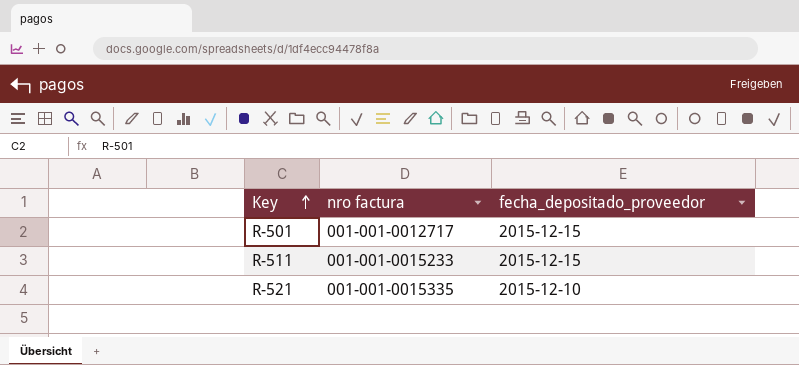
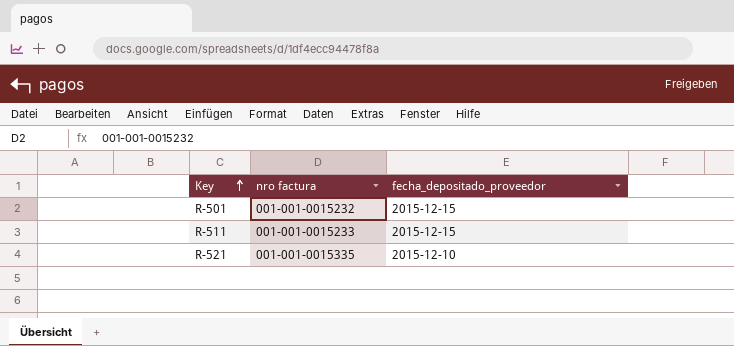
R-501 | nro factura: 001-001-0012717 -> 001-001-0015232

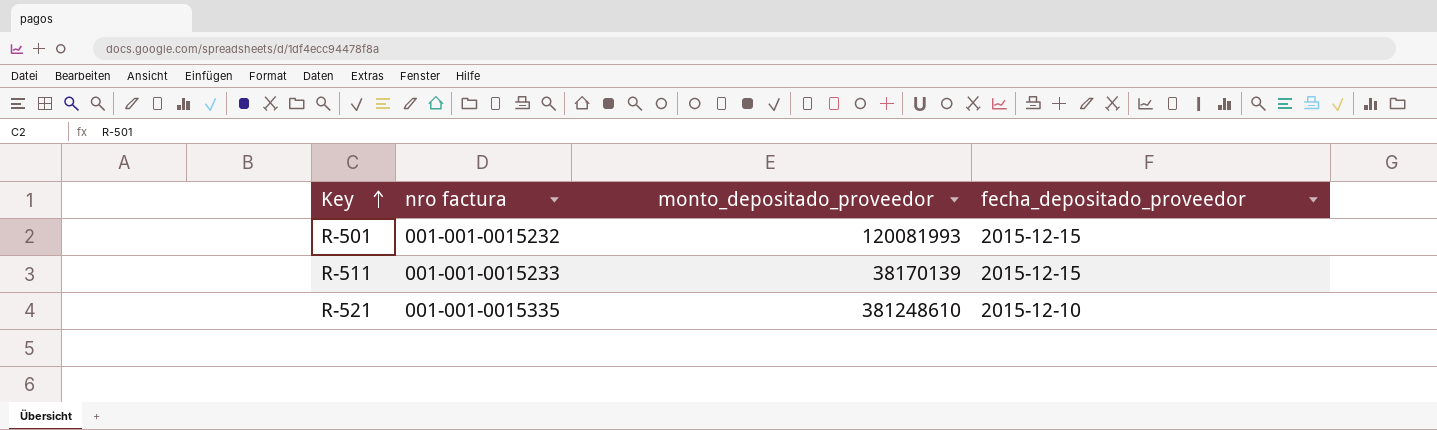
column monto_depositado_proveedor | position: none -> 3

